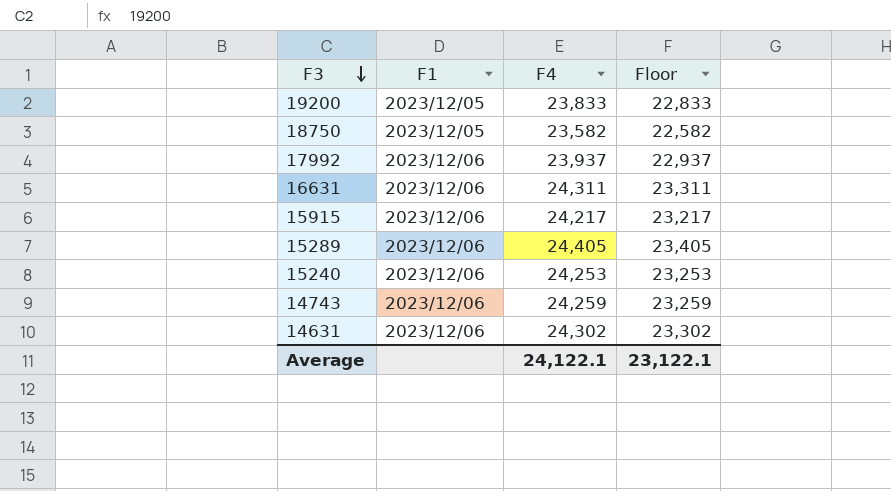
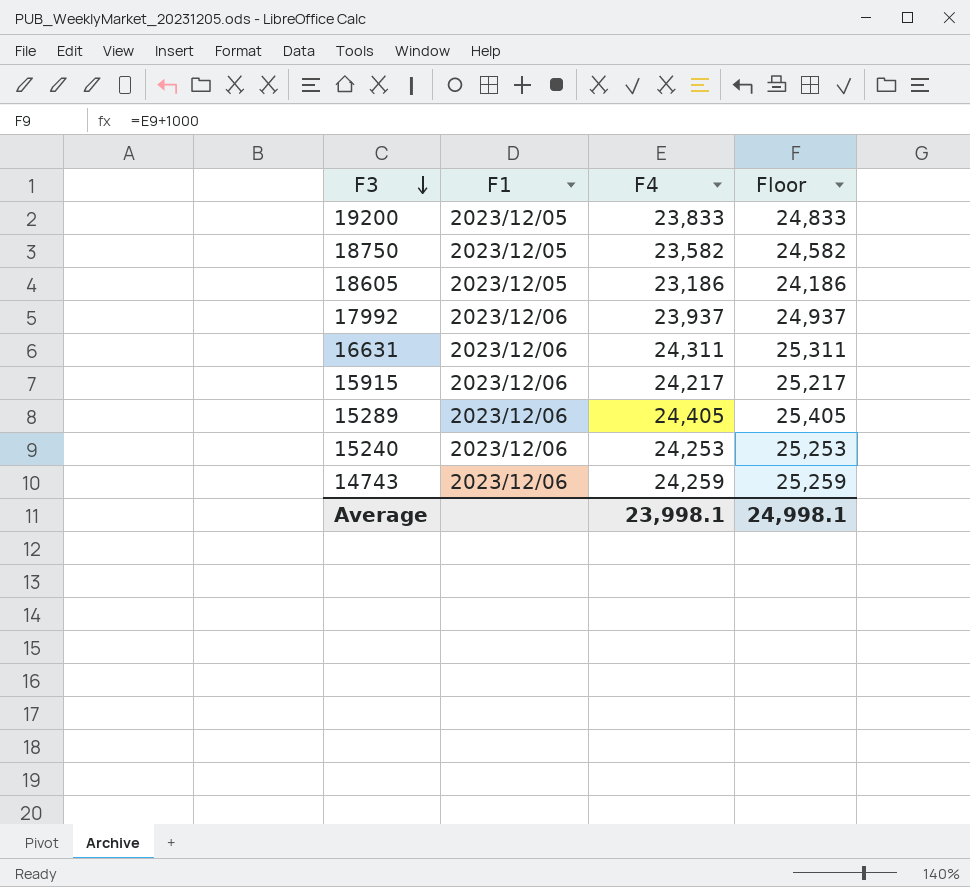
column Floor | formula: [F4] - 1000 -> [F4] + 1000
row 14631: 2023/12/06 | 24,302 | 23,302 -> none
row 18605: none -> 2023/12/05 | 23,186 | 24,186
Average | F4: 24,122.1 -> 23,998.1
Average | Floor: 23,122.1 -> 24,998.1

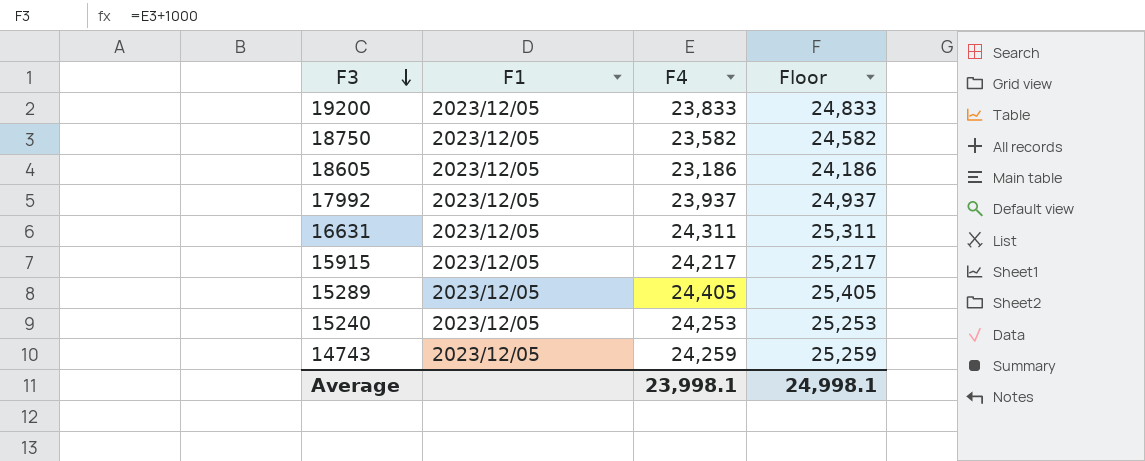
17992 | F1: 2023/12/06 -> 2023/12/05
16631 | F1: 2023/12/06 -> 2023/12/05
15915 | F1: 2023/12/06 -> 2023/12/05
15289 | F1: 2023/12/06 -> 2023/12/05
15240 | F1: 2023/12/06 -> 2023/12/05
14743 | F1: 2023/12/06 -> 2023/12/05

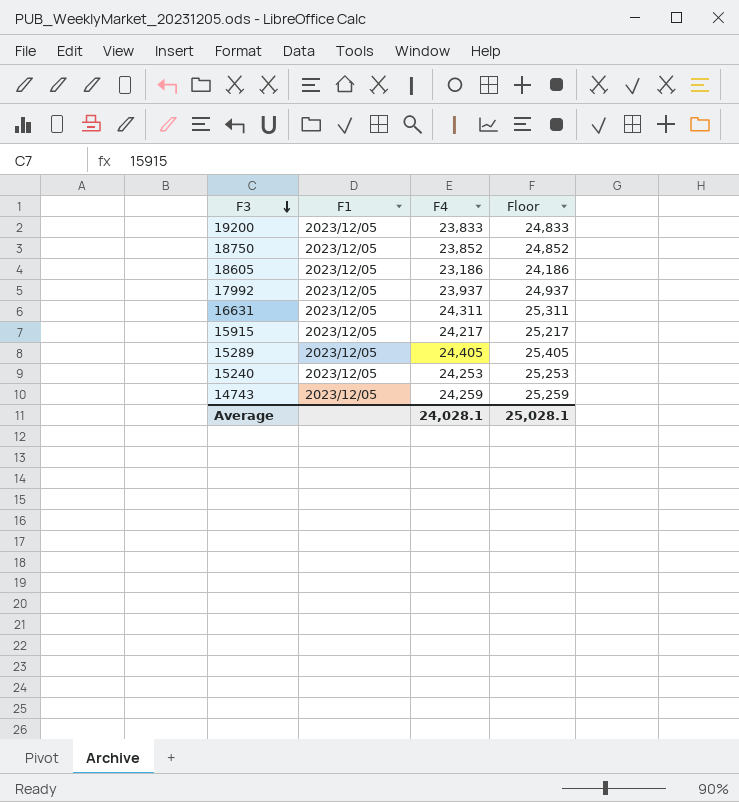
18750 | F4: 23,582 -> 23,852
18750 | Floor: 24,582 -> 24,852
Average | F4: 23,998.1 -> 24,028.1
Average | Floor: 24,998.1 -> 25,028.1

